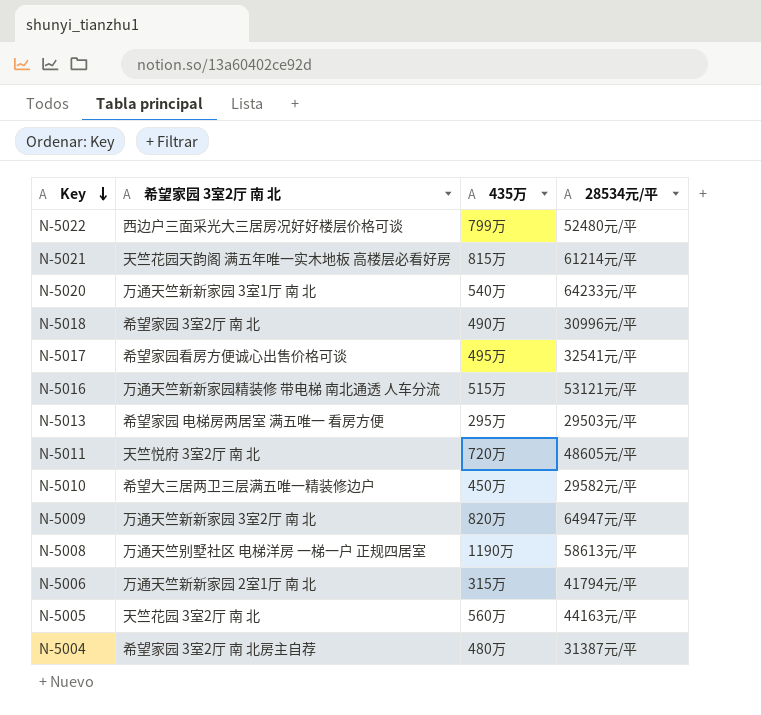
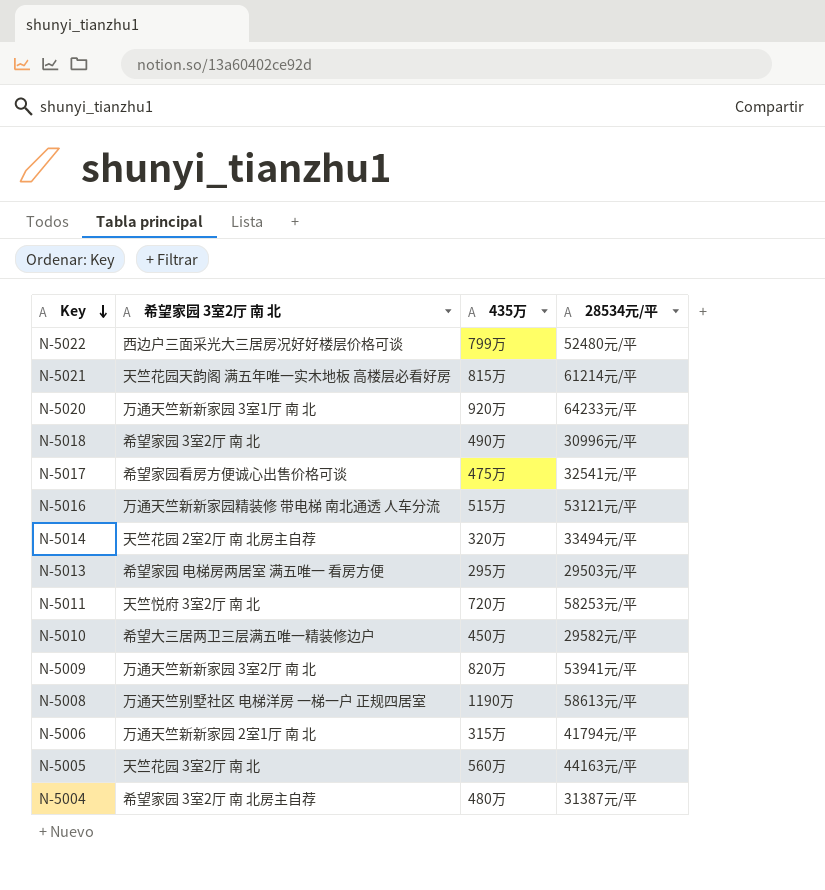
N-5020 | 435万: 540万 -> 920万
N-5017 | 435万: 495万 -> 475万
row N-5014: none -> 天竺花园 2室2厅 南 北房主自荐 | 320万 | 33494元/平
N-5011 | 28534元/平: 48605元/平 -> 58253元/平
N-5009 | 28534元/平: 64947元/平 -> 53941元/平

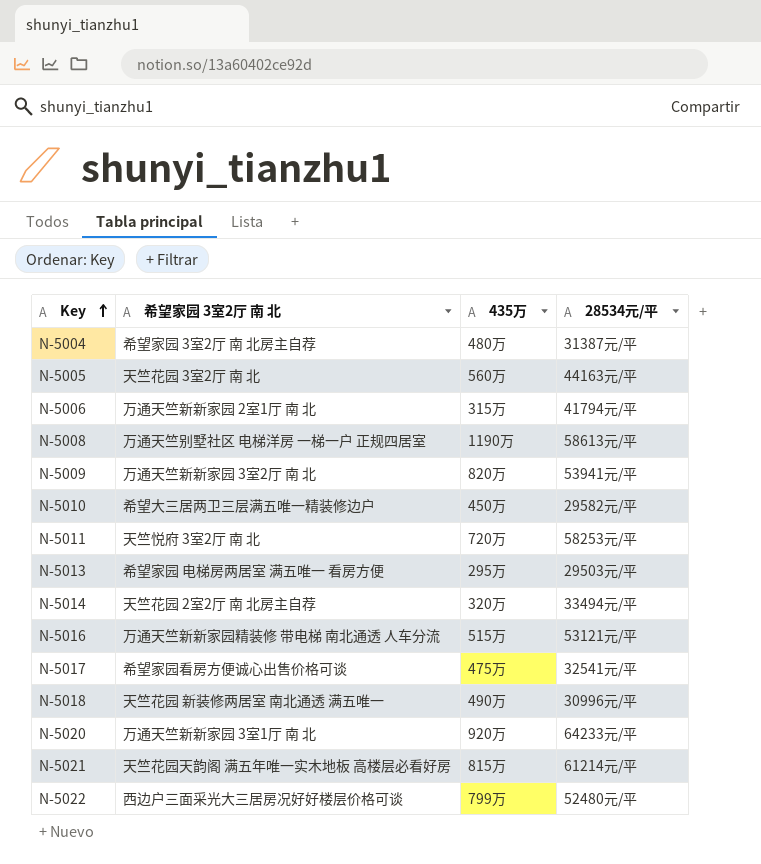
row order: Key descending -> Key ascending
N-5018 | 希望家园 3室2厅 南 北: 希望家园 3室2厅 南 北 -> 天竺花园 新装修两居室 南北通透 满五唯一

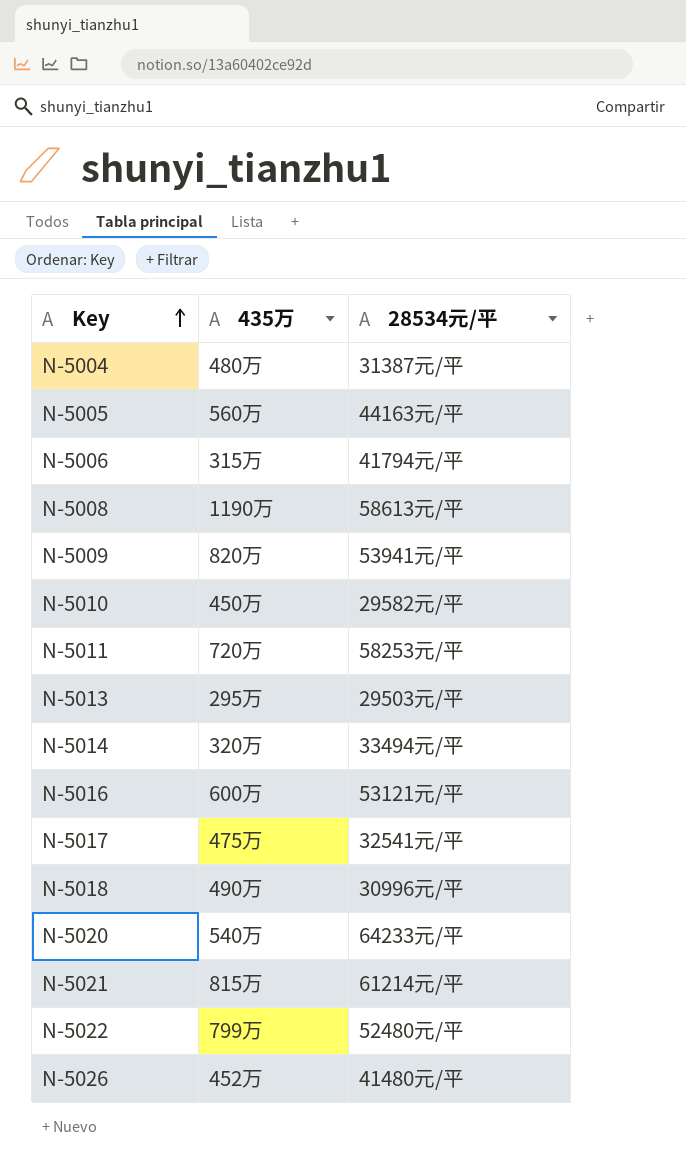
column 希望家园 3室2厅 南 北 | position: 2 -> none
N-5016 | 435万: 515万 -> 600万
N-5020 | 435万: 920万 -> 540万
row N-5026: none -> 452万 | 41480元/平

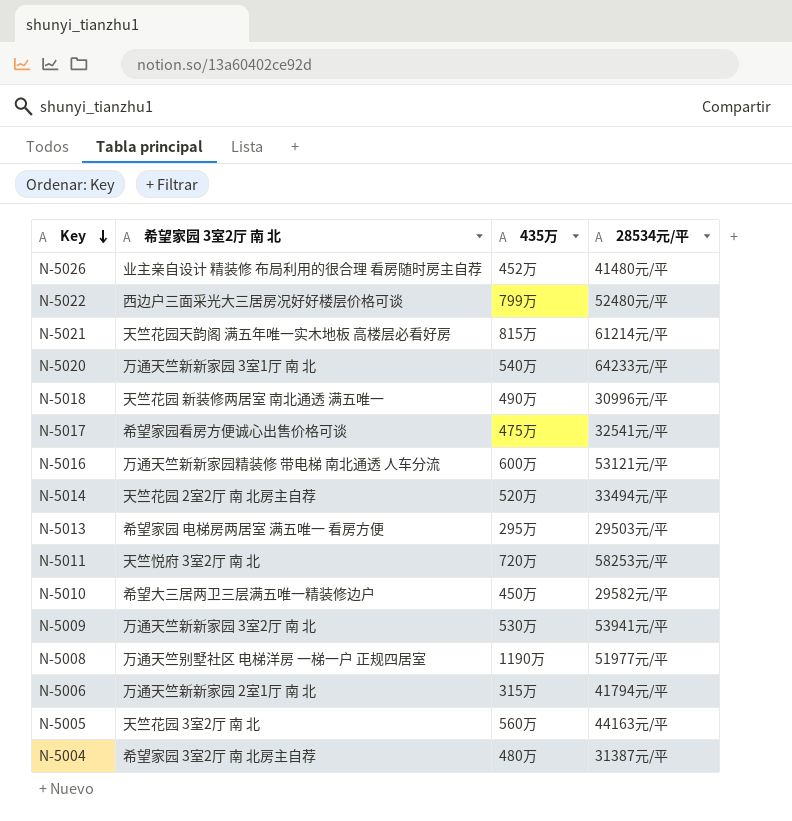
row order: Key ascending -> Key descending
column 希望家园 3室2厅 南 北 | position: none -> 2
N-5014 | 435万: 320万 -> 520万
N-5009 | 435万: 820万 -> 530万
N-5008 | 28534元/平: 58613元/平 -> 51977元/平

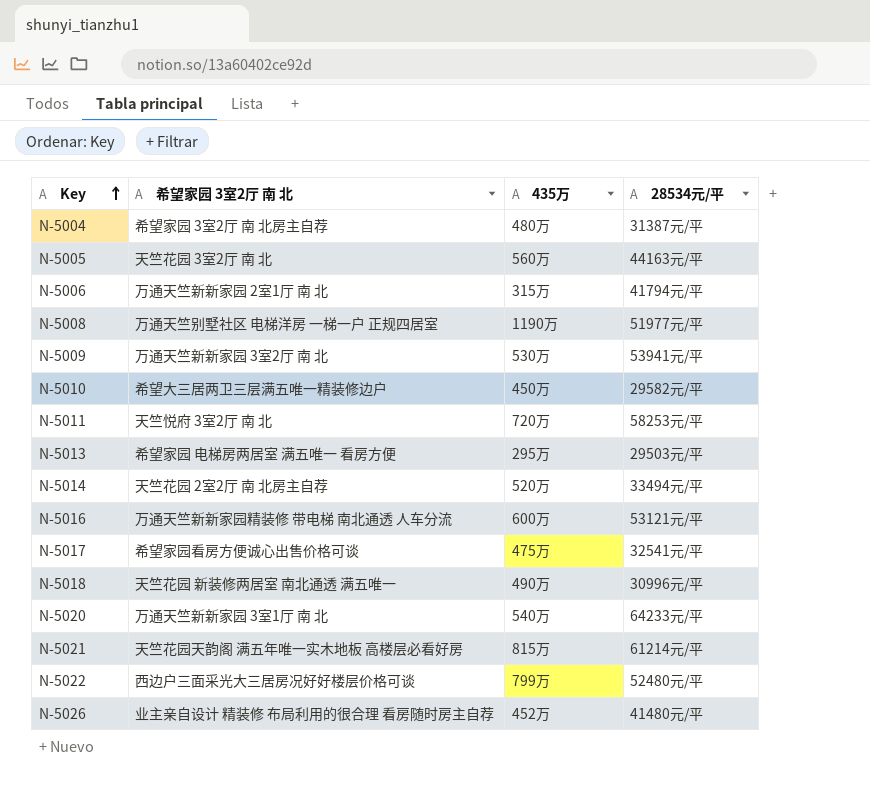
row order: Key descending -> Key ascending

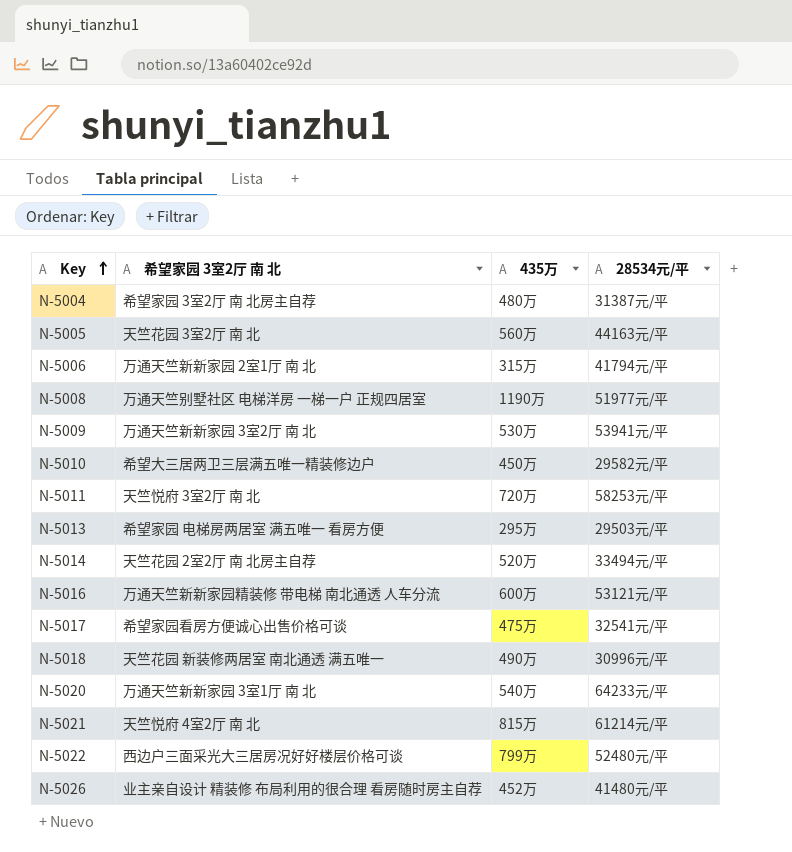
N-5021 | 希望家园 3室2厅 南 北: 天竺花园天韵阁 满五年唯一实木地板 高楼层必看好房 -> 天竺悦府 4室2厅 南 北

